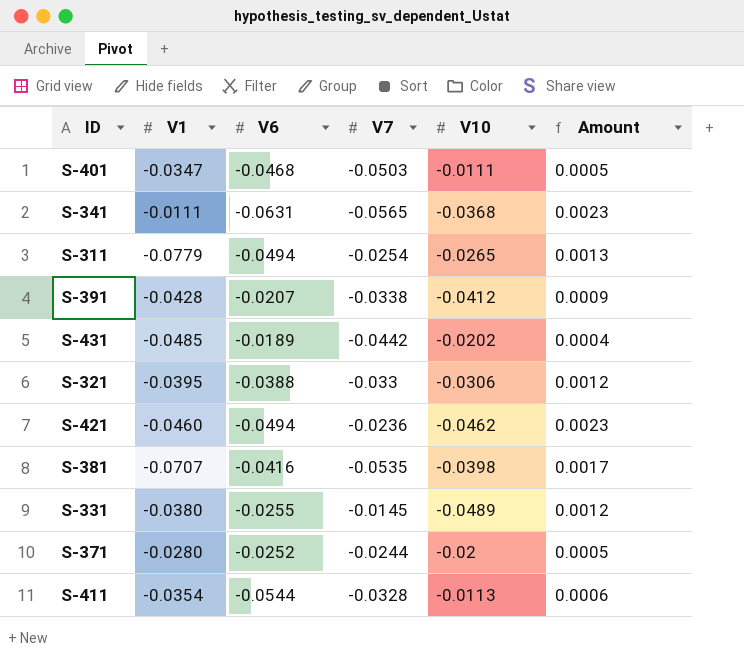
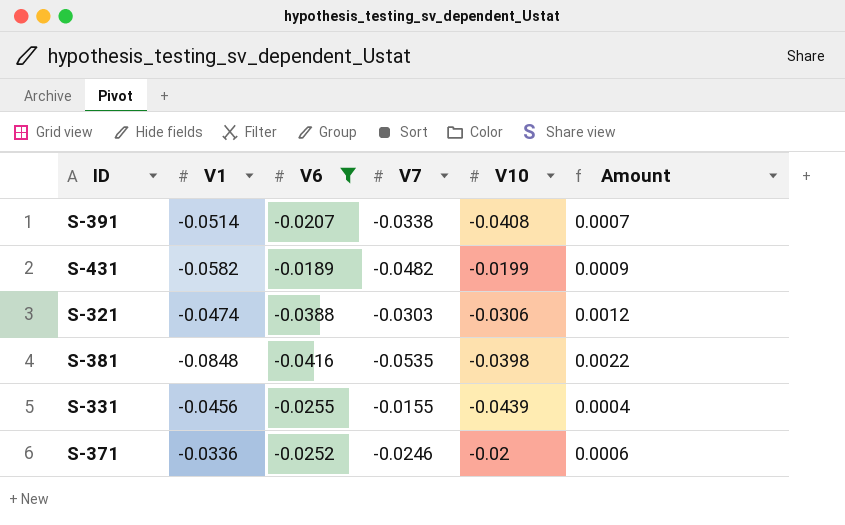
filter: none -> V6 >= -0.0416
column Amount | formula: [V6] * [V10] -> [V6] * [V7]
S-391 | V1: -0.0428 -> -0.0514
S-391 | V10: -0.0412 -> -0.0408
S-431 | V1: -0.0485 -> -0.0582
S-431 | V7: -0.0442 -> -0.0482
S-431 | V10: -0.0202 -> -0.0199
S-321 | V1: -0.0395 -> -0.0474
S-321 | V7: -0.033 -> -0.0303
S-381 | V1: -0.0707 -> -0.0848
S-331 | V1: -0.0380 -> -0.0456
S-331 | V7: -0.0145 -> -0.0155
S-331 | V10: -0.0489 -> -0.0439
S-371 | V1: -0.0280 -> -0.0336
S-371 | V7: -0.0244 -> -0.0246

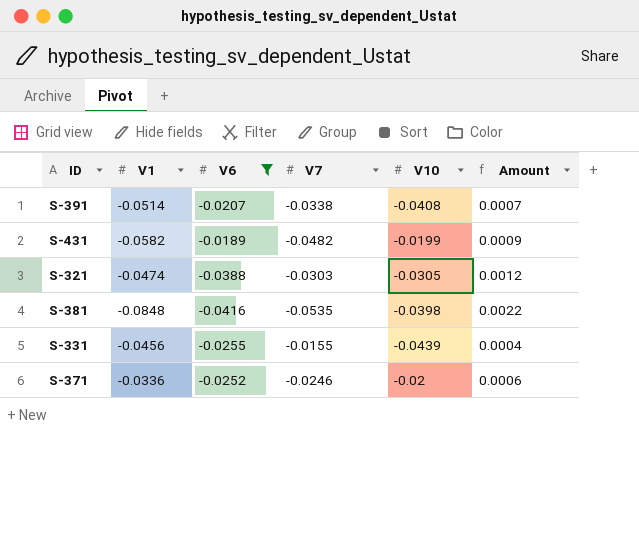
S-321 | V10: -0.0306 -> -0.0305

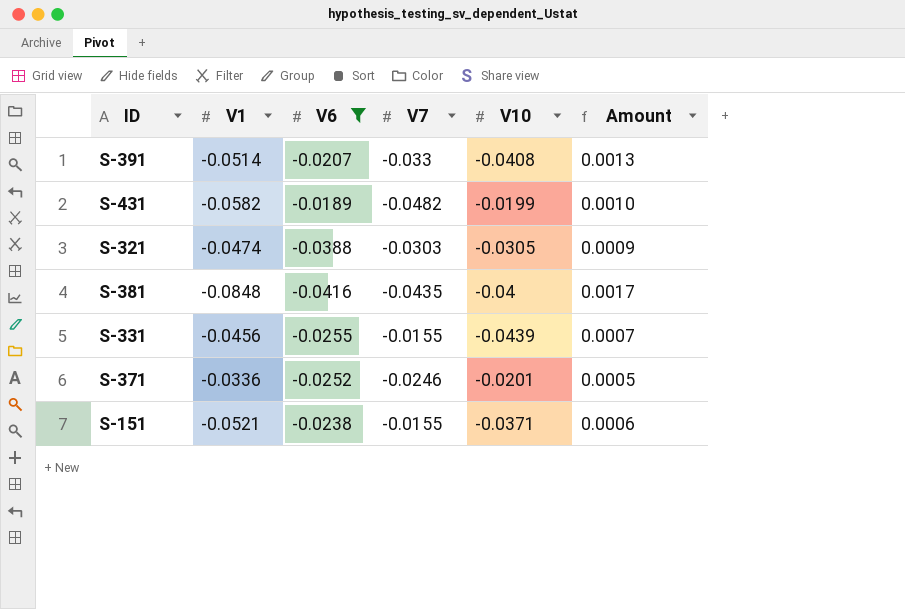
column Amount | formula: [V6] * [V7] -> [V7] * [V10]
S-391 | V7: -0.0338 -> -0.033
S-381 | V7: -0.0535 -> -0.0435
S-381 | V10: -0.0398 -> -0.04
S-371 | V10: -0.02 -> -0.0201
row S-151: none -> -0.0521 | -0.0238 | -0.0155 | -0.0371 | 0.0006

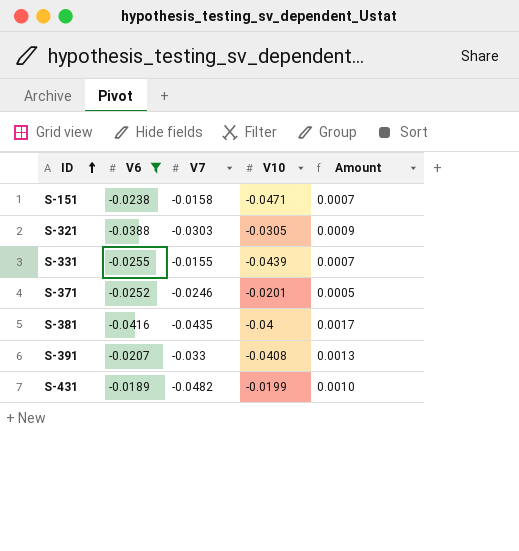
row order: none -> ID ascending
column V1 | position: 2 -> none
S-151 | V7: -0.0155 -> -0.0158
S-151 | V10: -0.0371 -> -0.0471
S-151 | Amount: 0.0006 -> 0.0007

